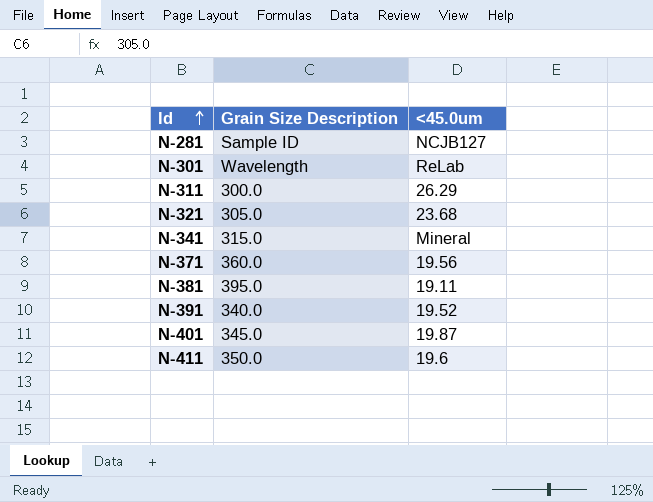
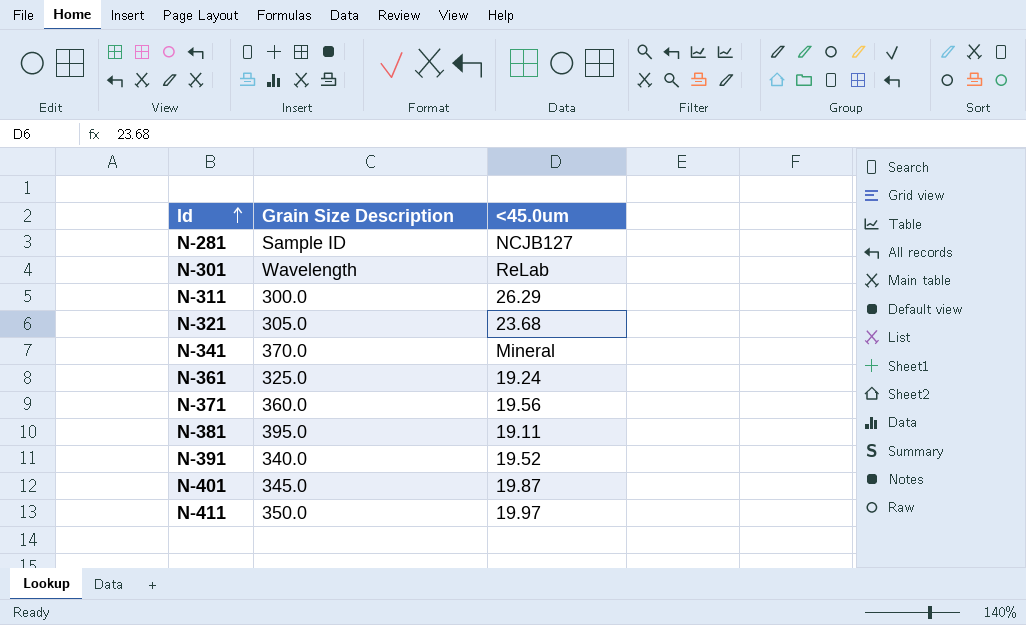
N-341 | Grain Size Description: 315.0 -> 370.0
row N-361: none -> 325.0 | 19.24
N-411 | <45.0um: 19.6 -> 19.97

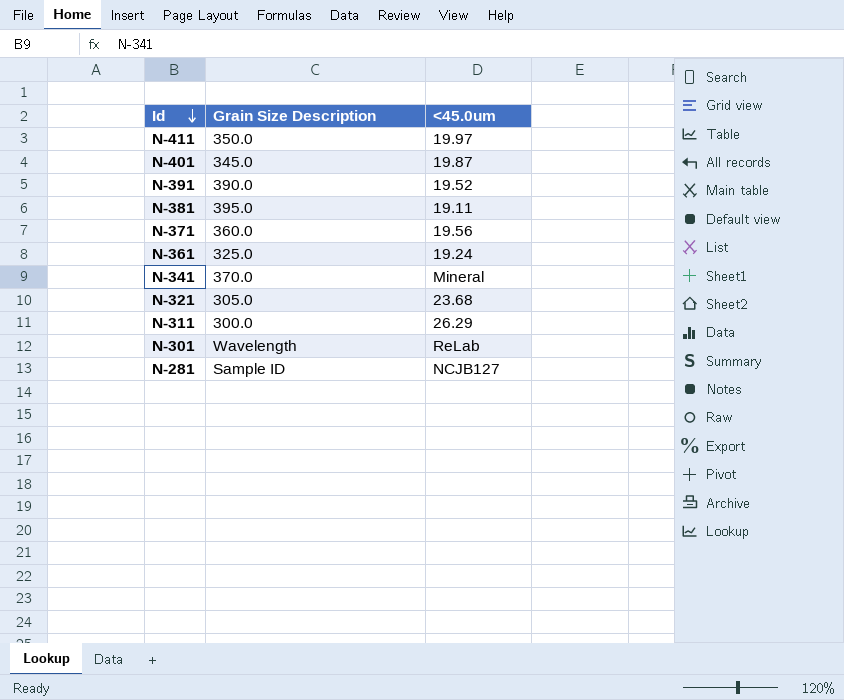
row order: Id ascending -> Id descending
N-391 | Grain Size Description: 340.0 -> 390.0

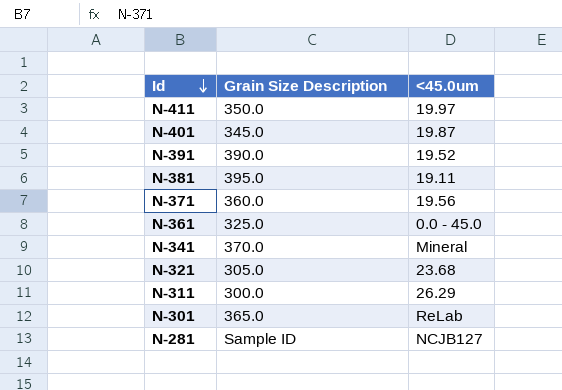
N-361 | <45.0um: 19.24 -> 0.0 - 45.0
N-301 | Grain Size Description: Wavelength -> 365.0

